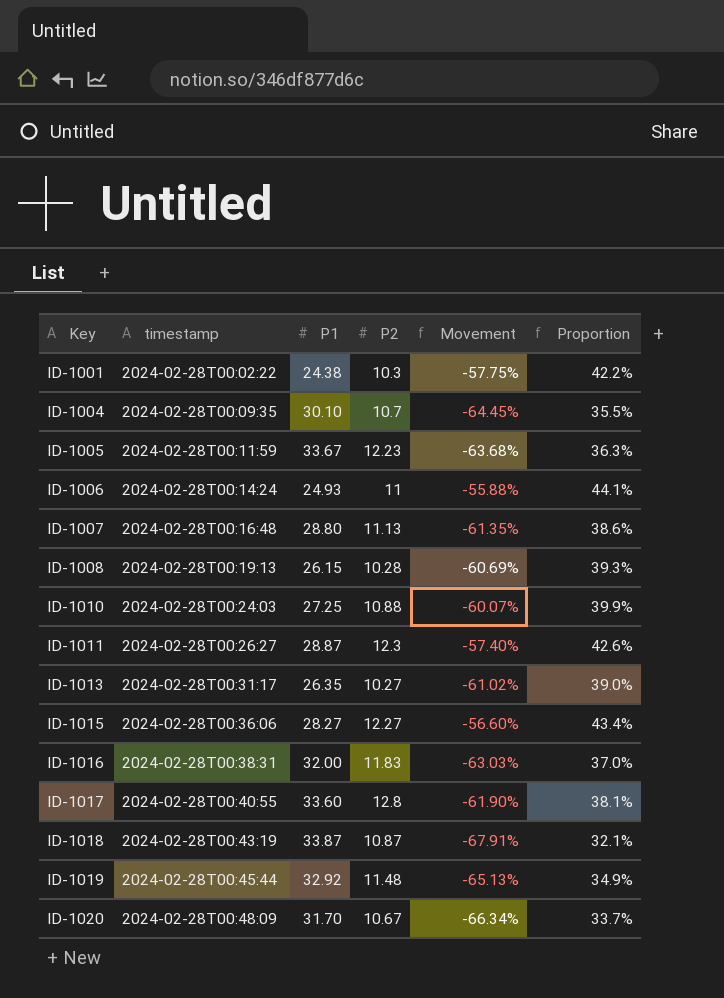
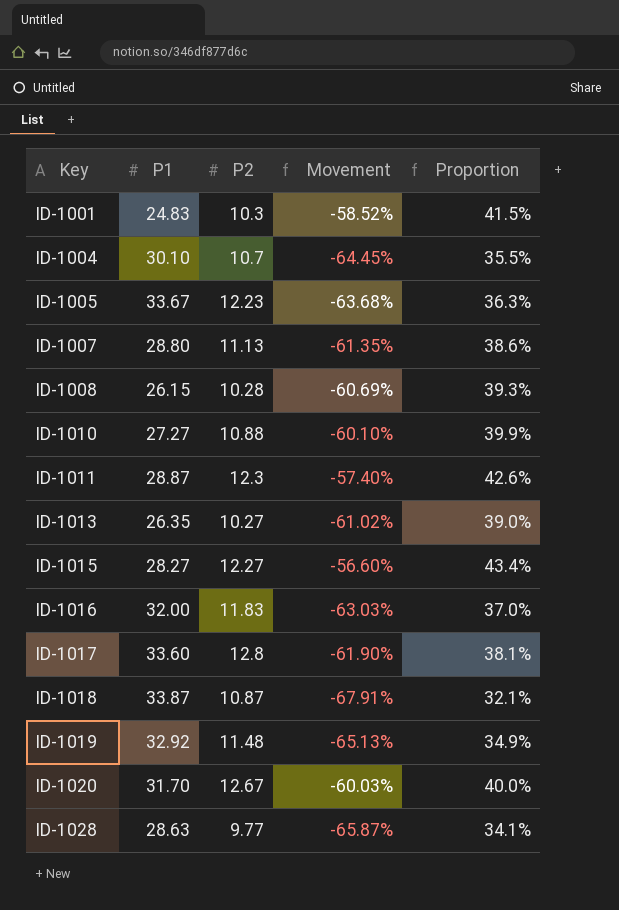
column timestamp | position: 2 -> none
row ID-1006: 2024-02-28T00:14:24 | 24.93 | 11 | -55.88% | 44.1% -> none
ID-1001 | P1: 24.38 -> 24.83
ID-1001 | Movement: -57.75% -> -58.52%
ID-1001 | Proportion: 42.2% -> 41.5%
ID-1010 | P1: 27.25 -> 27.27
ID-1010 | Movement: -60.07% -> -60.10%
ID-1020 | P2: 10.67 -> 12.67
ID-1020 | Movement: -66.34% -> -60.03%
ID-1020 | Proportion: 33.7% -> 40.0%
row ID-1028: none -> 28.63 | 9.77 | -65.87% | 34.1%

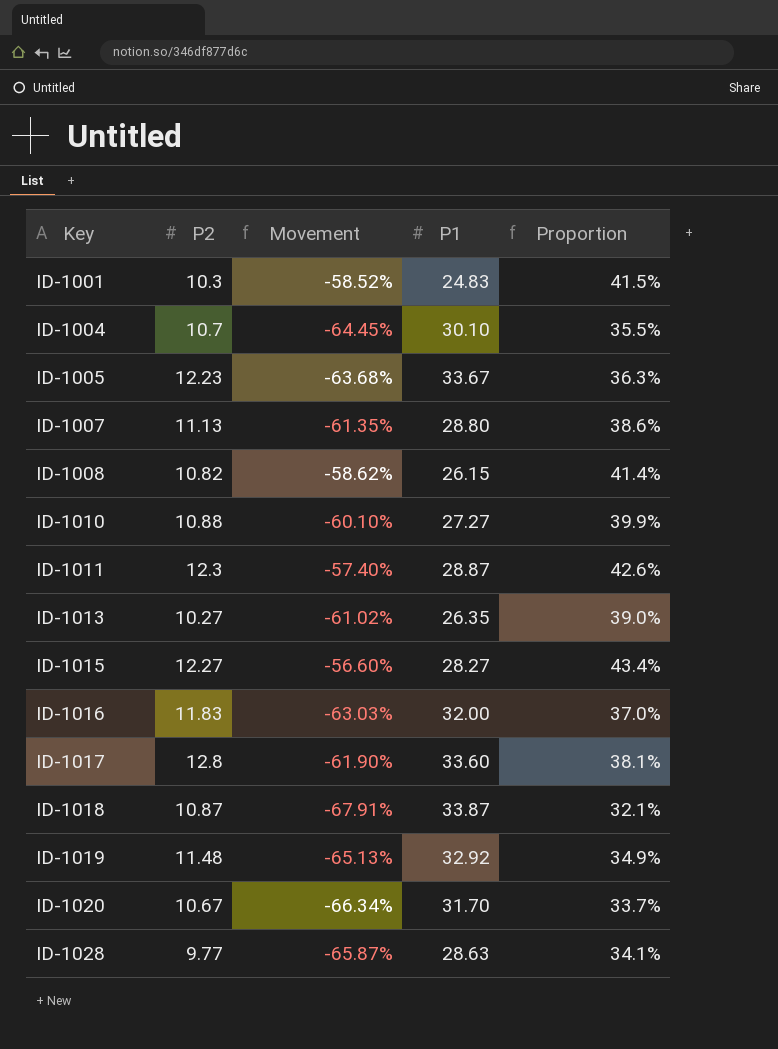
column P1 | position: 2 -> 4
ID-1008 | P2: 10.28 -> 10.82
ID-1008 | Movement: -60.69% -> -58.62%
ID-1008 | Proportion: 39.3% -> 41.4%
ID-1020 | P2: 12.67 -> 10.67
ID-1020 | Movement: -60.03% -> -66.34%
ID-1020 | Proportion: 40.0% -> 33.7%

